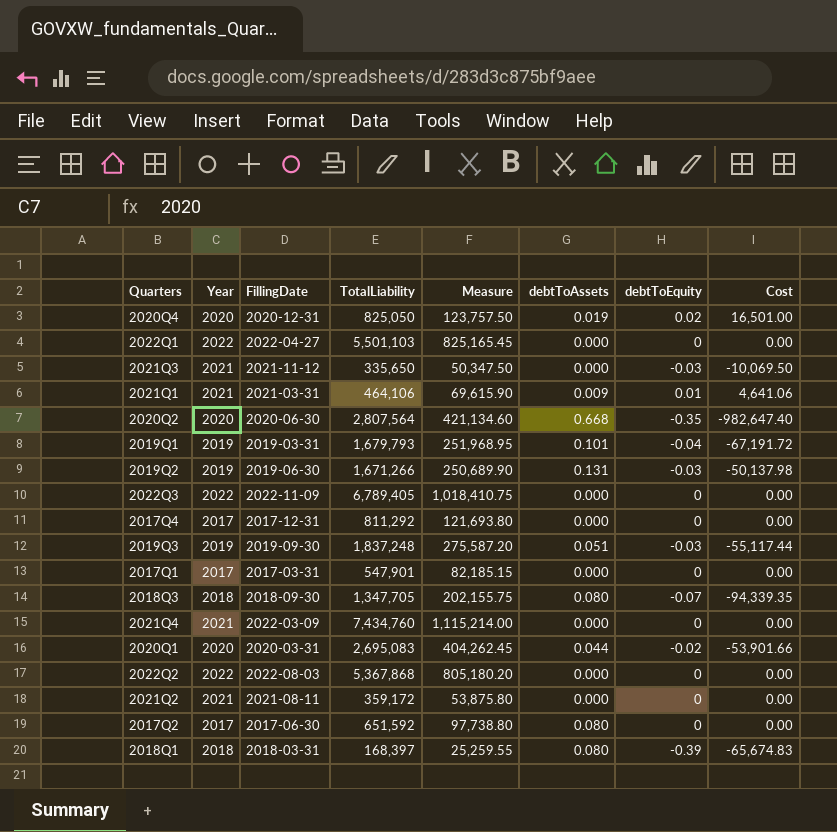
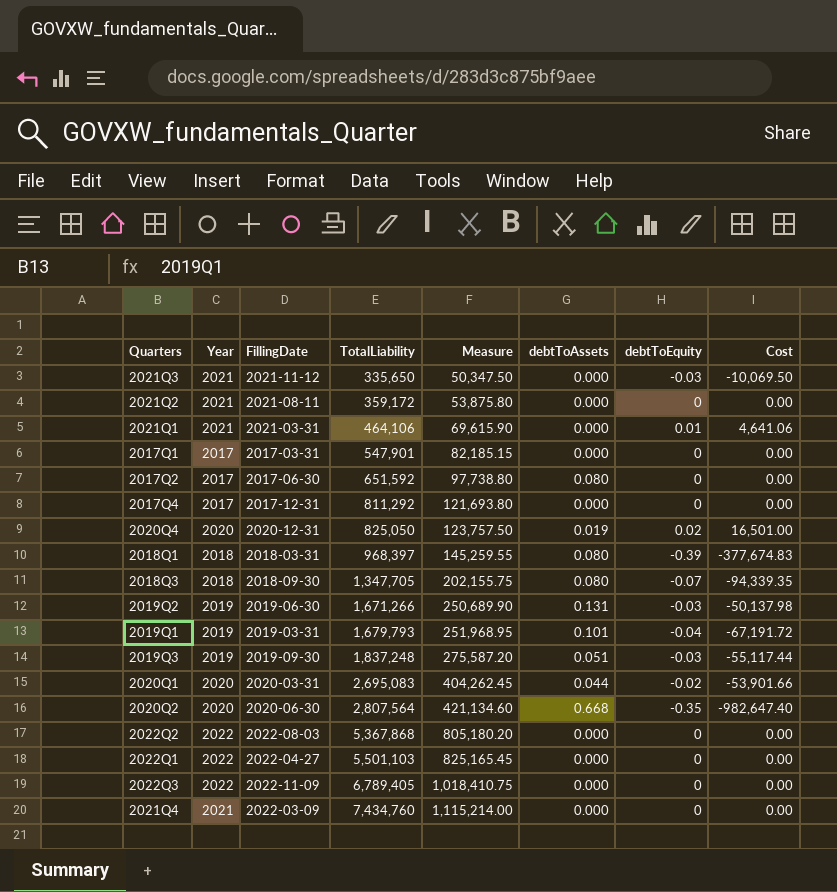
row order: none -> TotalLiability ascending
2021Q1 | debtToAssets: 0.009 -> 0.000
2018Q1 | TotalLiability: 168,397 -> 968,397
2018Q1 | Measure: 25,259.55 -> 145,259.55
2018Q1 | Cost: -65,674.83 -> -377,674.83

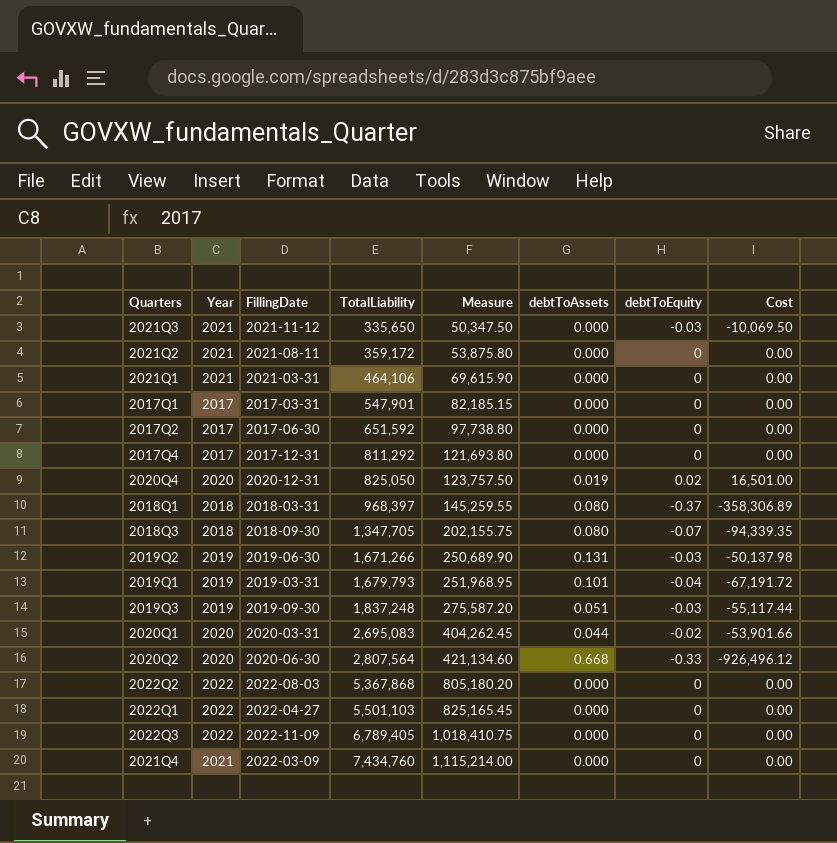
2021Q1 | debtToEquity: 0.01 -> 0
2021Q1 | Cost: 4,641.06 -> 0.00
2017Q2 | debtToAssets: 0.080 -> 0.000
2018Q1 | debtToEquity: -0.39 -> -0.37
2018Q1 | Cost: -377,674.83 -> -358,306.89
2020Q2 | debtToEquity: -0.35 -> -0.33
2020Q2 | Cost: -982,647.40 -> -926,496.12

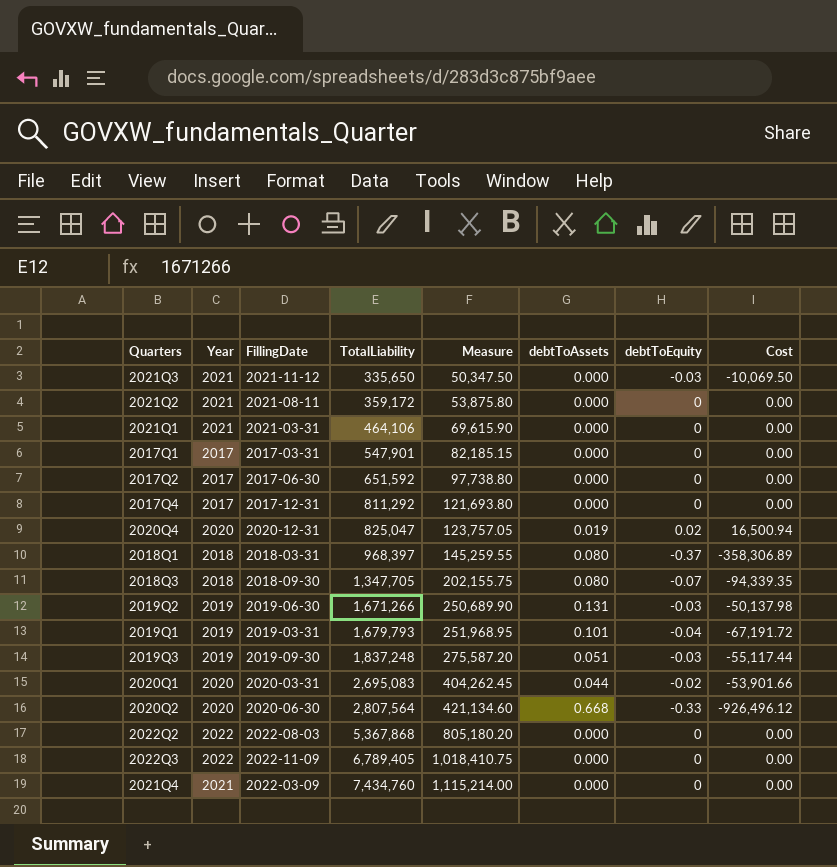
row 2022Q1: 2022 | 2022-04-27 | 5,501,103 | 825,165.45 | 0.000 | 0 | 0.00 -> none
2020Q4 | TotalLiability: 825,050 -> 825,047
2020Q4 | Measure: 123,757.50 -> 123,757.05
2020Q4 | Cost: 16,501.00 -> 16,500.94

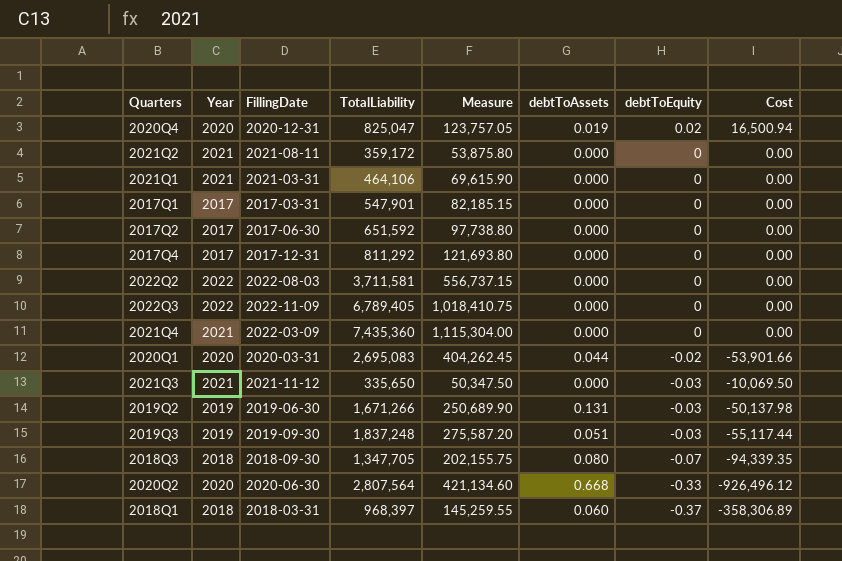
row order: TotalLiability ascending -> debtToEquity descending
row 2019Q1: 2019 | 2019-03-31 | 1,679,793 | 251,968.95 | 0.101 | -0.04 | -67,191.72 -> none
2022Q2 | TotalLiability: 5,367,868 -> 3,711,581
2022Q2 | Measure: 805,180.20 -> 556,737.15
2021Q4 | TotalLiability: 7,434,760 -> 7,435,360
2021Q4 | Measure: 1,115,214.00 -> 1,115,304.00
2018Q1 | debtToAssets: 0.080 -> 0.060

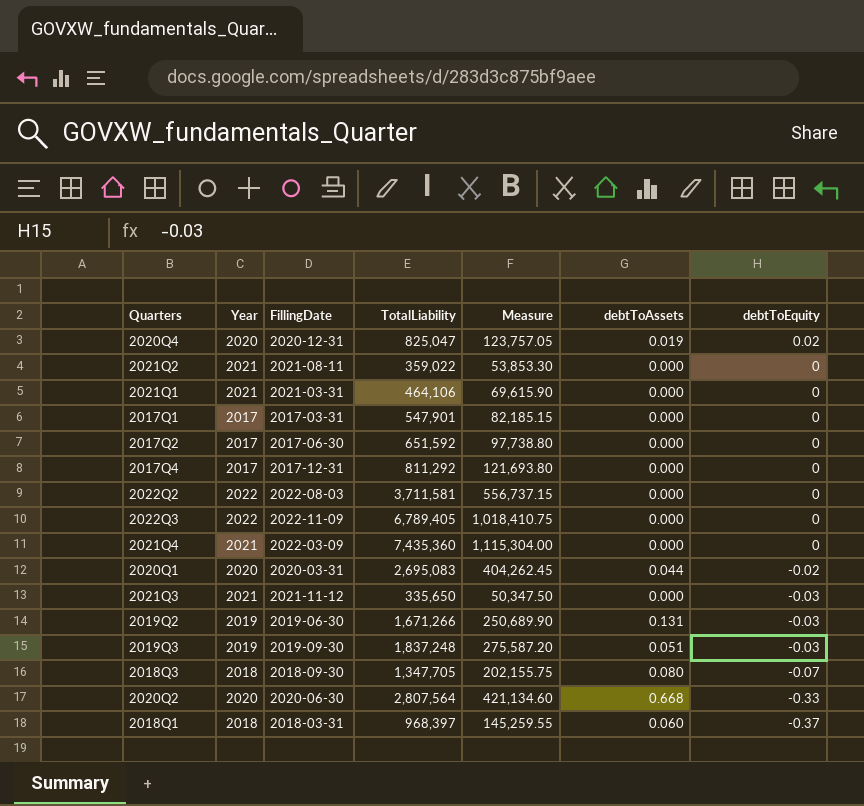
column Cost | formula: [TotalLiability] * [debtToEquity] -> none
2021Q2 | TotalLiability: 359,172 -> 359,022
2021Q2 | Measure: 53,875.80 -> 53,853.30

